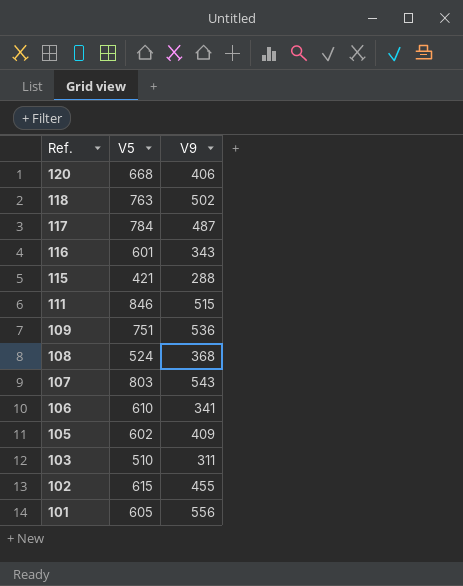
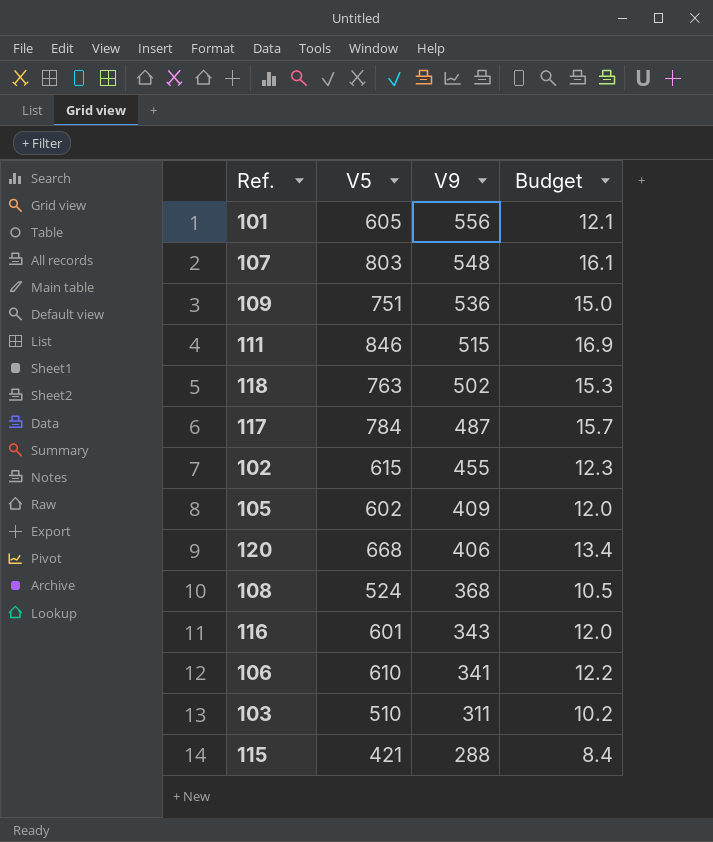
row order: Ref. descending -> V9 descending
column Budget | formula: none -> [V5] * 0.02
107 | V9: 543 -> 548

